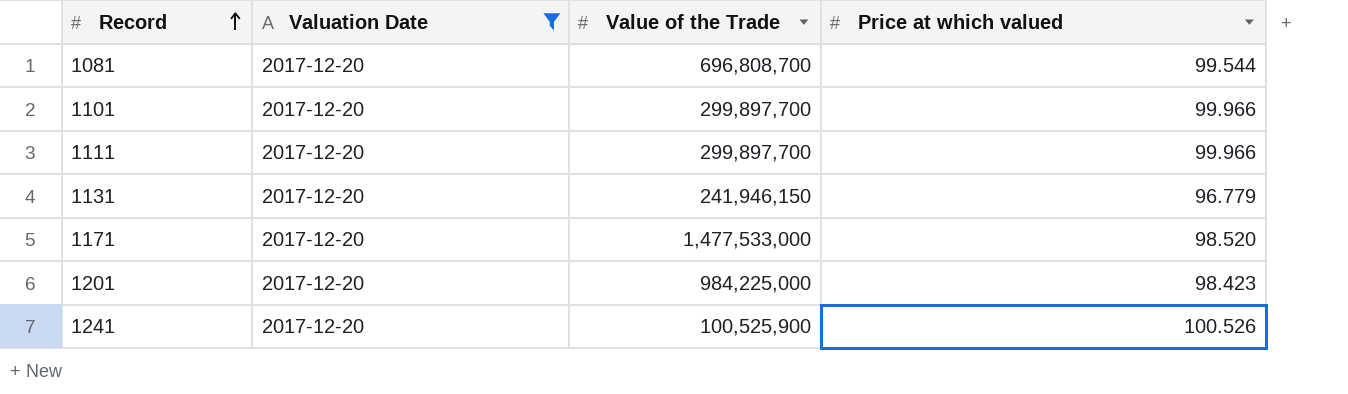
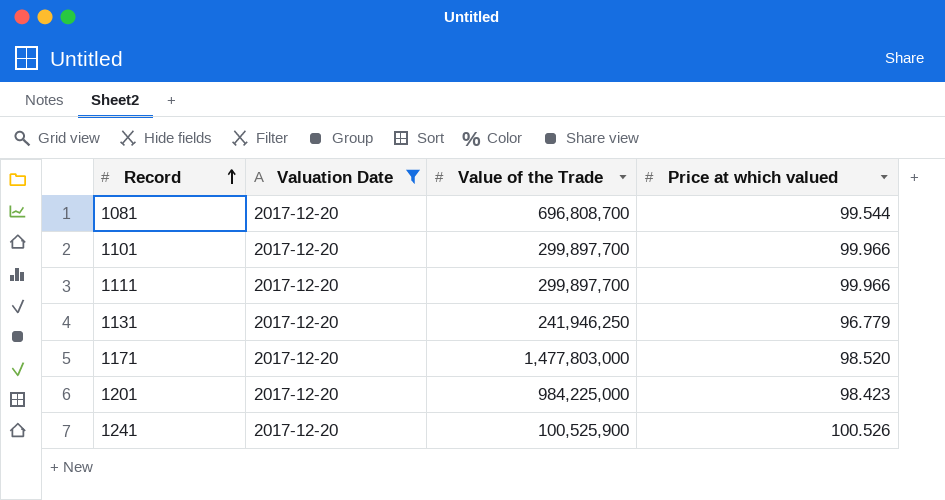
1131 | Value of the Trade: 241,946,150 -> 241,946,250
1171 | Value of the Trade: 1,477,533,000 -> 1,477,803,000

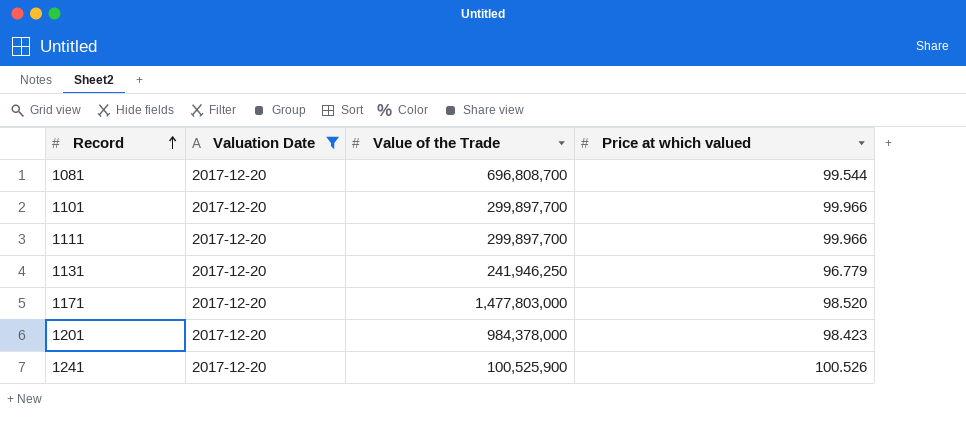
1201 | Value of the Trade: 984,225,000 -> 984,378,000

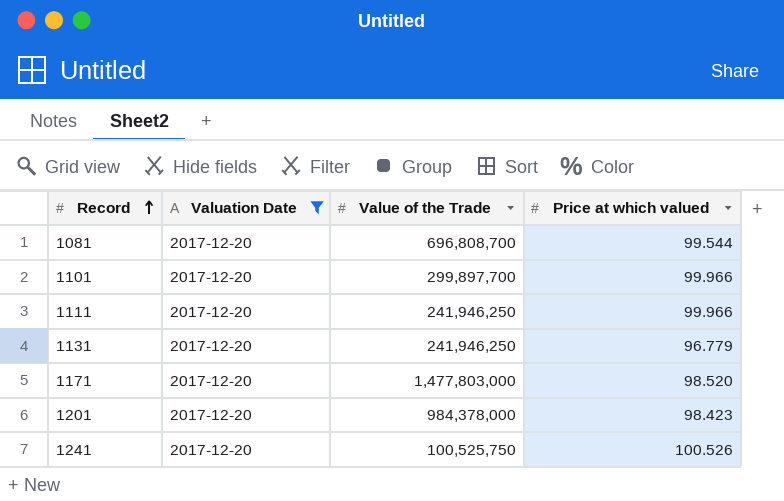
1111 | Value of the Trade: 299,897,700 -> 241,946,250
1241 | Value of the Trade: 100,525,900 -> 100,525,750

